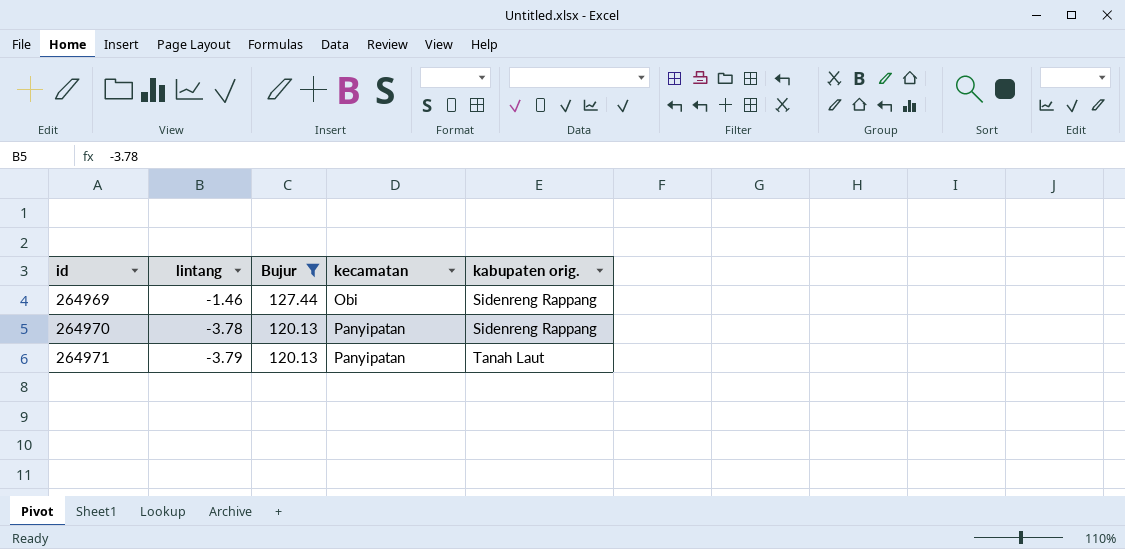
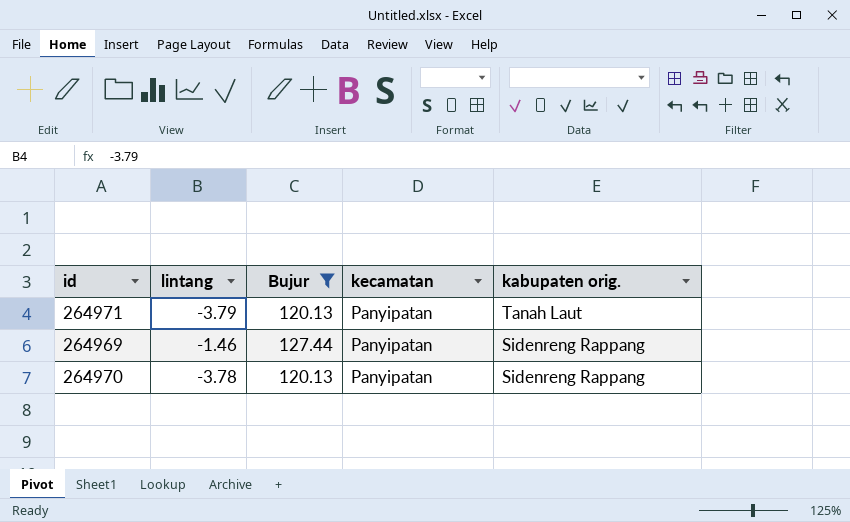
row order: id ascending -> kabupaten orig. descending
264969 | kecamatan: Obi -> Panyipatan

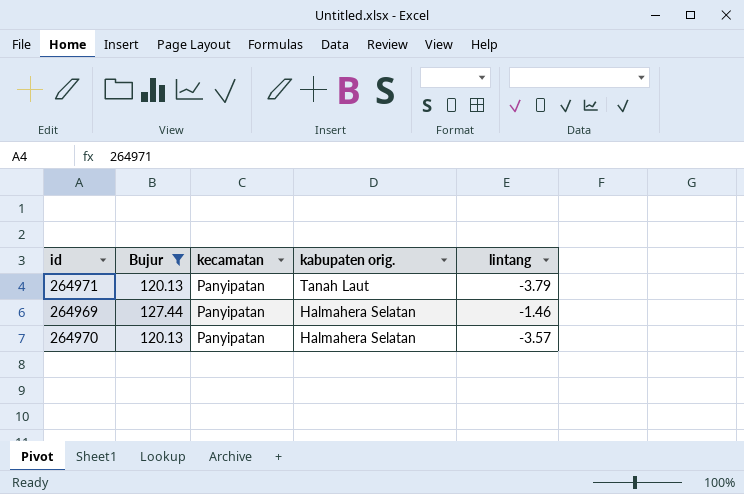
column lintang | position: 2 -> 5
264969 | kabupaten orig.: Sidenreng Rappang -> Halmahera Selatan
264970 | kabupaten orig.: Sidenreng Rappang -> Halmahera Selatan
264970 | lintang: -3.78 -> -3.57

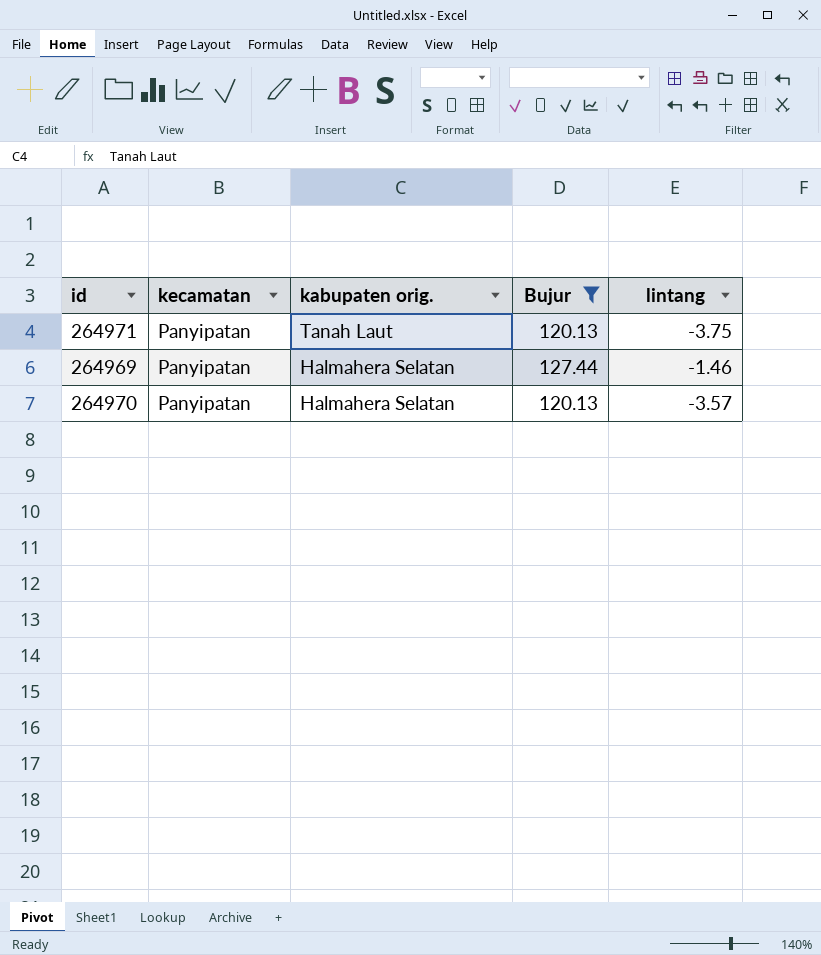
column Bujur | position: 2 -> 4
264971 | lintang: -3.79 -> -3.75

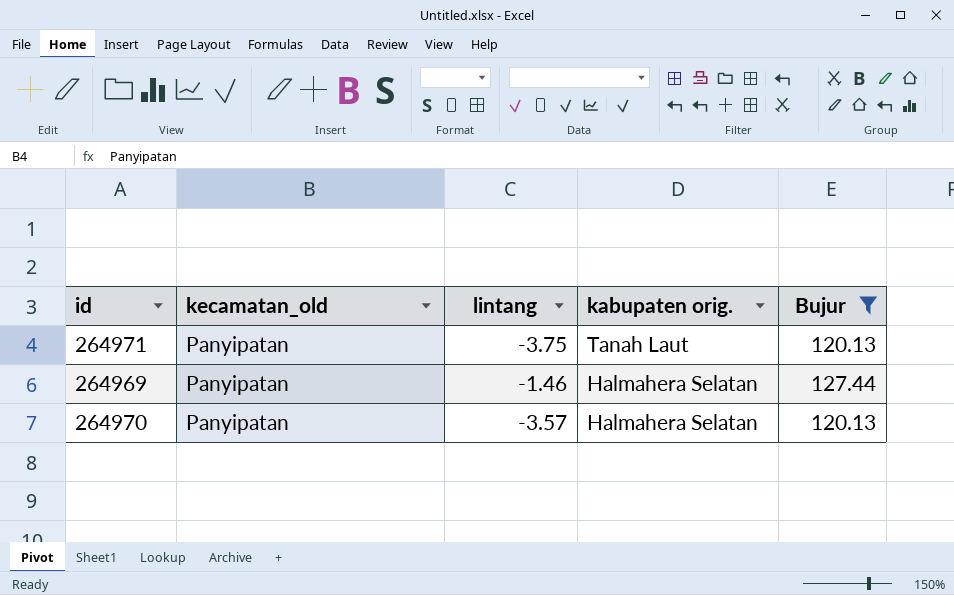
column name: kecamatan -> kecamatan_old
column lintang | position: 5 -> 3

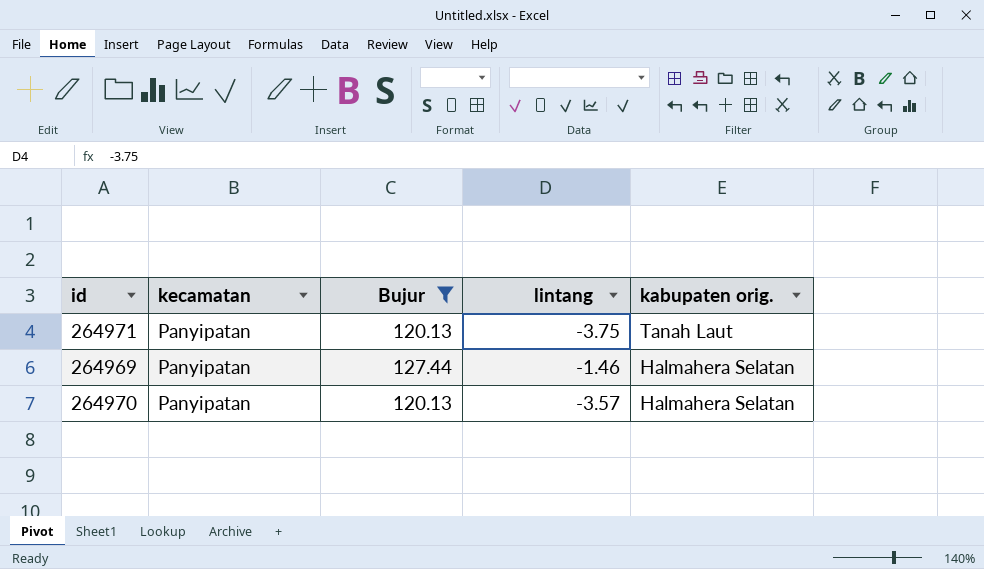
column name: kecamatan_old -> kecamatan
column Bujur | position: 5 -> 3

